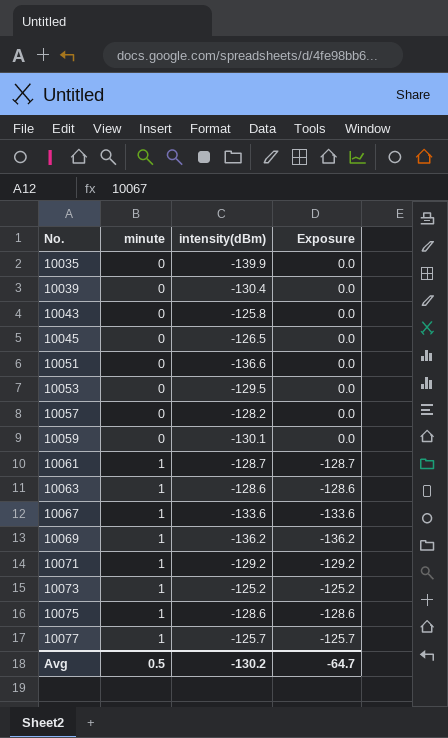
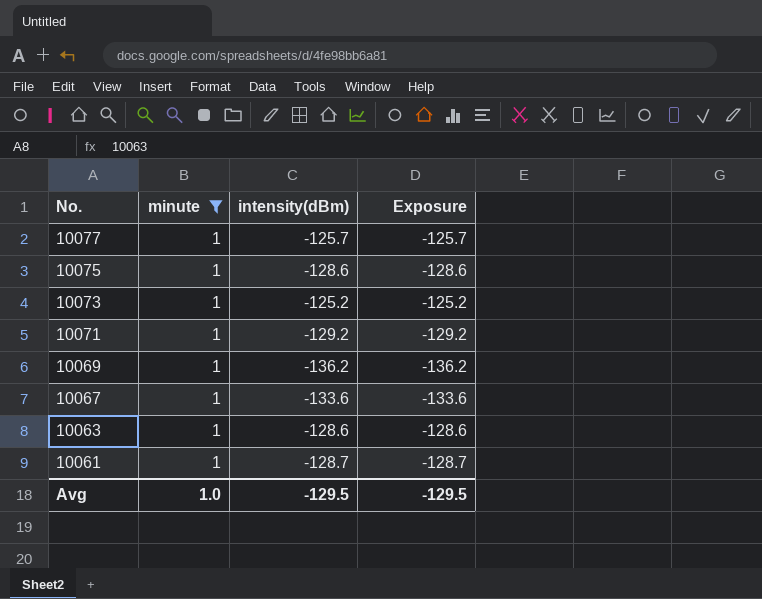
filter: none -> minute = 1
row order: No. ascending -> No. descending
Avg | minute: 0.5 -> 1.0
Avg | intensity(dBm): -130.2 -> -129.5
Avg | Exposure: -64.7 -> -129.5

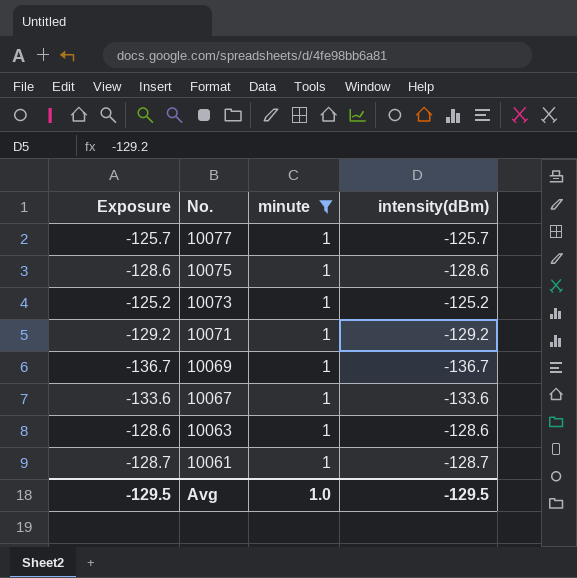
column Exposure | position: 4 -> 1
10069 | Exposure: -136.2 -> -136.7
10069 | intensity(dBm): -136.2 -> -136.7

